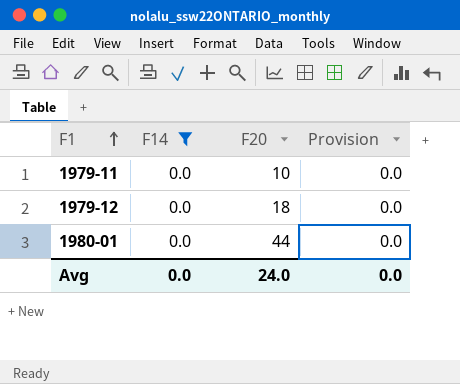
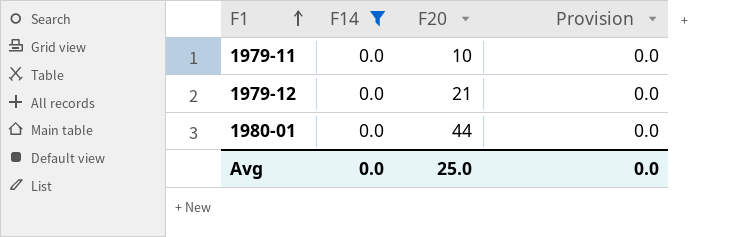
1979-12 | F20: 18 -> 21
Avg | F20: 24.0 -> 25.0

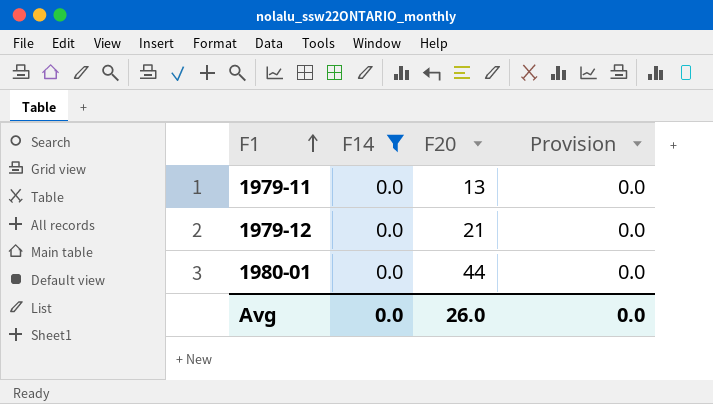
1979-11 | F20: 10 -> 13
Avg | F20: 25.0 -> 26.0

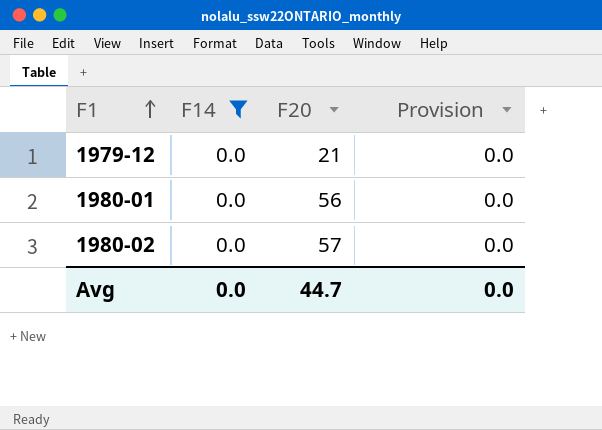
row 1979-11: 0.0 | 13 | 0.0 -> none
1980-01 | F20: 44 -> 56
row 1980-02: none -> 0.0 | 57 | 0.0
Avg | F20: 26.0 -> 44.7

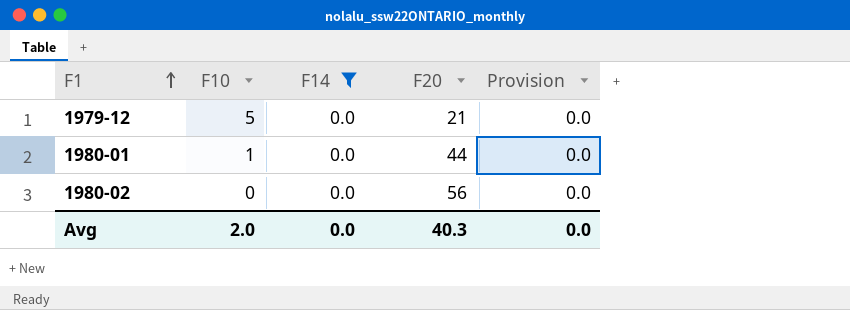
column F10 | position: none -> 2
1980-01 | F20: 56 -> 44
1980-02 | F20: 57 -> 56
Avg | F20: 44.7 -> 40.3

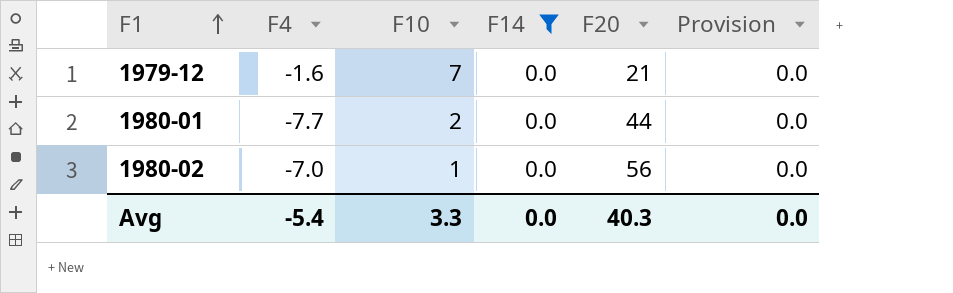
column F4 | position: none -> 2
1979-12 | F10: 5 -> 7
1980-01 | F10: 1 -> 2
1980-02 | F10: 0 -> 1
Avg | F10: 2.0 -> 3.3

